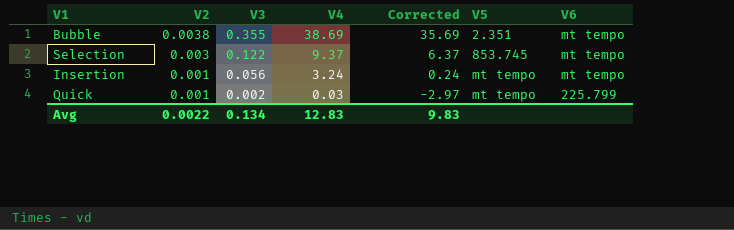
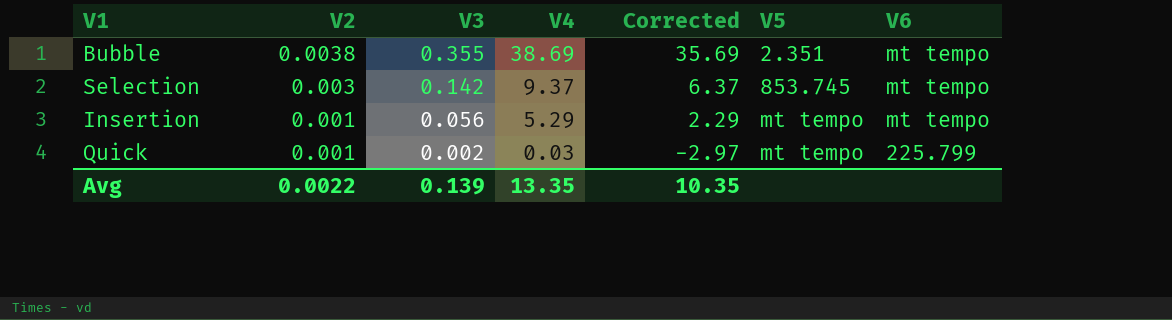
Selection | V3: 0.122 -> 0.142
Insertion | V4: 3.24 -> 5.29
Insertion | Corrected: 0.24 -> 2.29
Avg | V3: 0.134 -> 0.139
Avg | V4: 12.83 -> 13.35
Avg | Corrected: 9.83 -> 10.35

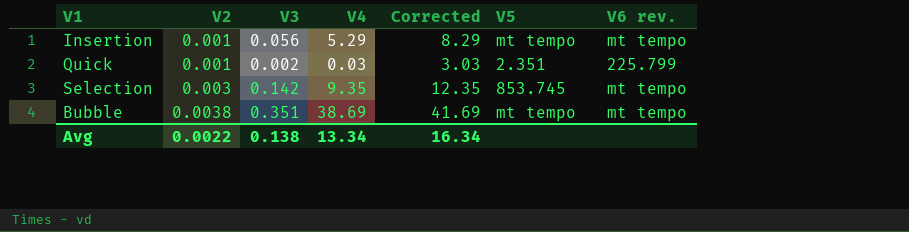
row order: V2 descending -> V2 ascending
column Corrected | formula: [V4] - 3 -> [V4] + 3
column name: V6 -> V6 rev.
Quick | V5: mt tempo -> 2.351
Selection | V4: 9.37 -> 9.35
Bubble | V3: 0.355 -> 0.351
Bubble | V5: 2.351 -> mt tempo
Avg | V3: 0.139 -> 0.138
Avg | V4: 13.35 -> 13.34
Avg | Corrected: 10.35 -> 16.34

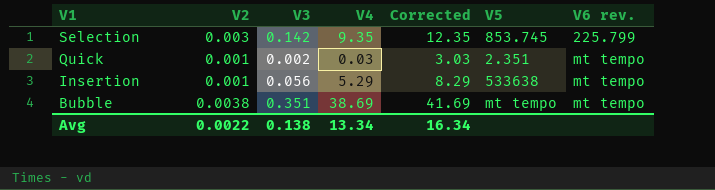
row order: V2 ascending -> V1 descending
Selection | V6 rev.: mt tempo -> 225.799
Quick | V6 rev.: 225.799 -> mt tempo
Insertion | V5: mt tempo -> 533638

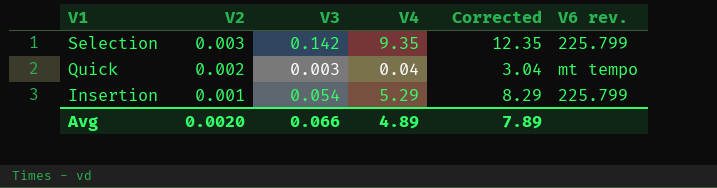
column V5 | position: 6 -> none
row Bubble: 0.0038 | 0.351 | 38.69 | 41.69 | mt tempo | mt tempo -> none
Quick | V2: 0.001 -> 0.002
Quick | V3: 0.002 -> 0.003
Quick | V4: 0.03 -> 0.04
Quick | Corrected: 3.03 -> 3.04
Insertion | V3: 0.056 -> 0.054
Insertion | V6 rev.: mt tempo -> 225.799
Avg | V2: 0.0022 -> 0.0020
Avg | V3: 0.138 -> 0.066
Avg | V4: 13.34 -> 4.89
Avg | Corrected: 16.34 -> 7.89

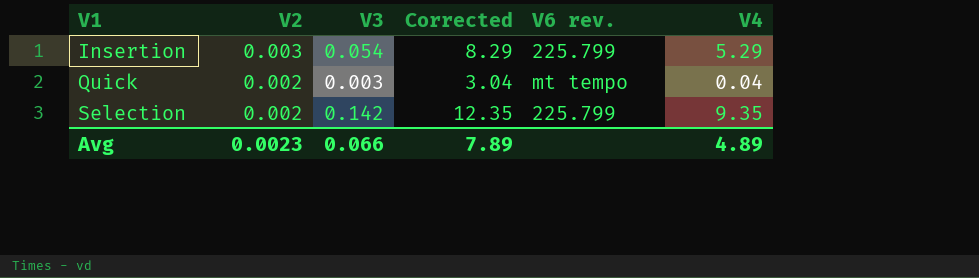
row order: V1 descending -> V1 ascending
column V4 | position: 4 -> 6
Insertion | V2: 0.001 -> 0.003
Selection | V2: 0.003 -> 0.002
Avg | V2: 0.0020 -> 0.0023

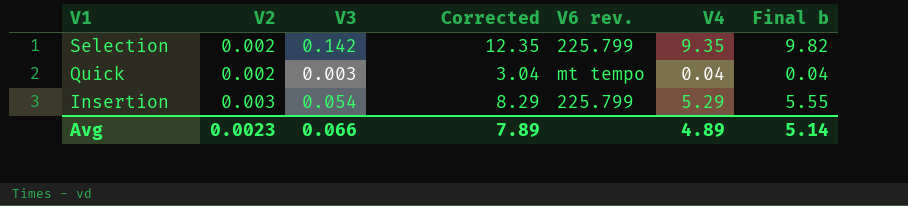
row order: V1 ascending -> V1 descending
column Final b | formula: none -> [V4] * 1.05

